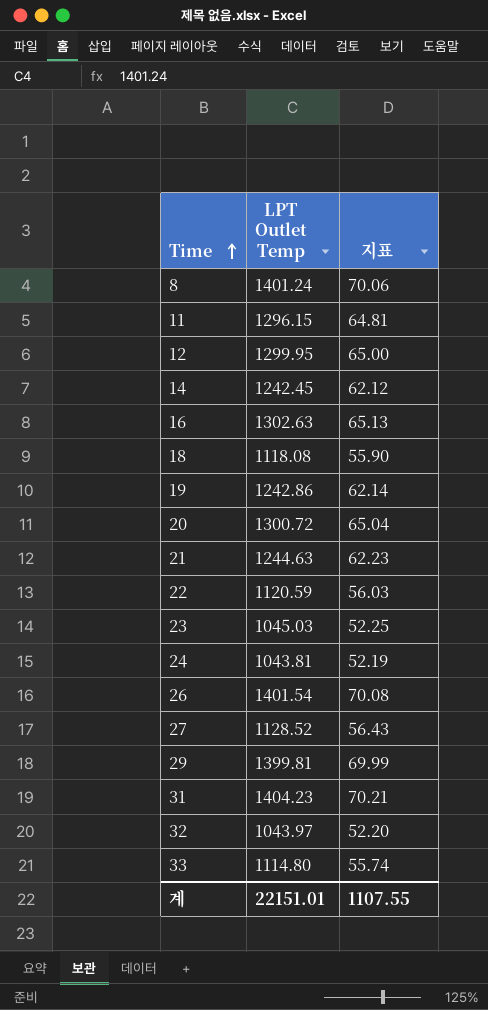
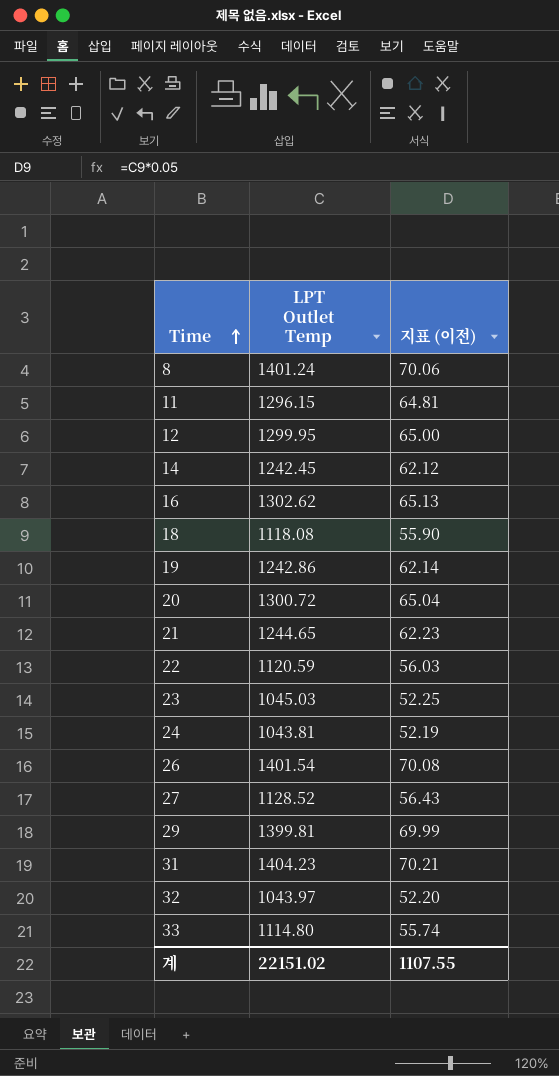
column name: 지표 -> 지표 (이전)
16 | LPT Outlet Temp: 1302.63 -> 1302.62
21 | LPT Outlet Temp: 1244.63 -> 1244.65
계 | LPT Outlet Temp: 22151.01 -> 22151.02

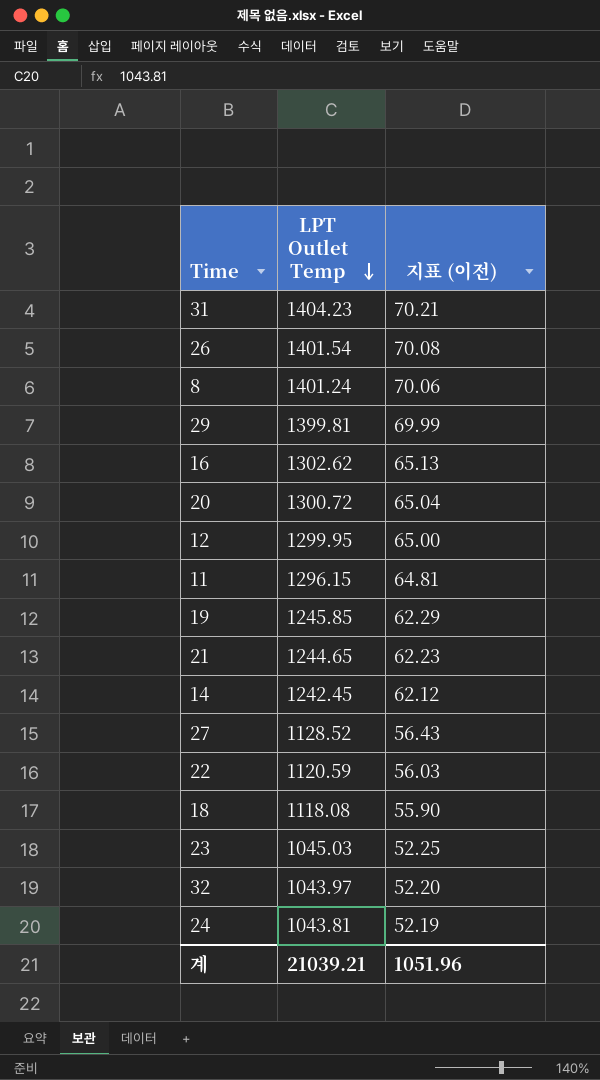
row order: Time ascending -> LPT Outlet Temp descending
row 33: 1114.80 | 55.74 -> none
19 | LPT Outlet Temp: 1242.86 -> 1245.85
19 | 지표 (이전): 62.14 -> 62.29
계 | LPT Outlet Temp: 22151.02 -> 21039.21
계 | 지표 (이전): 1107.55 -> 1051.96

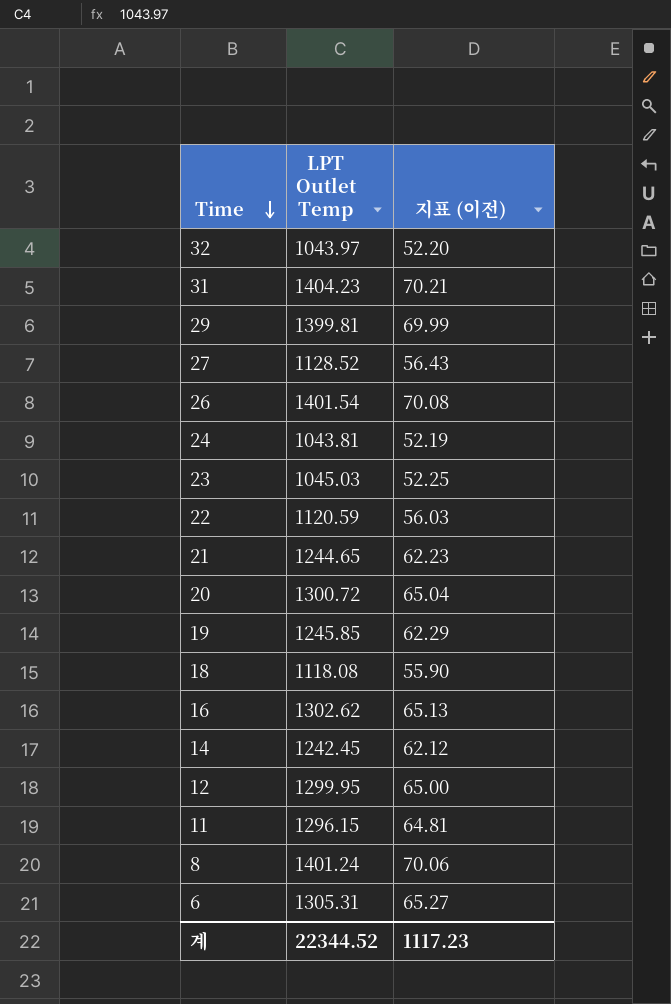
row order: LPT Outlet Temp descending -> Time descending
row 6: none -> 1305.31 | 65.27
계 | LPT Outlet Temp: 21039.21 -> 22344.52
계 | 지표 (이전): 1051.96 -> 1117.23

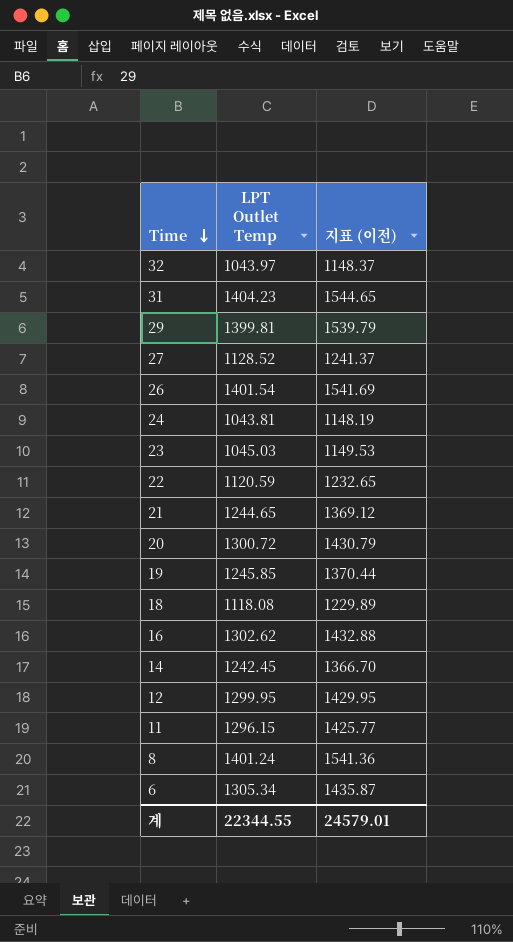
column 지표 (이전) | formula: [LPT Outlet Temp] * 0.05 -> [LPT Outlet Temp] * 1.1
6 | LPT Outlet Temp: 1305.31 -> 1305.34
계 | LPT Outlet Temp: 22344.52 -> 22344.55
계 | 지표 (이전): 1117.23 -> 24579.01

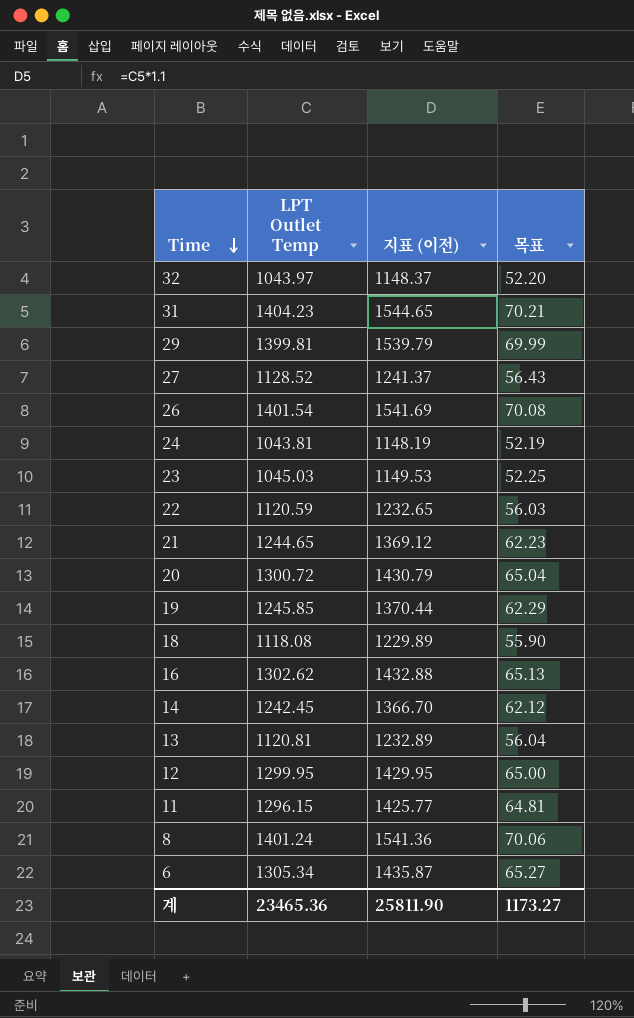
column 목표 | formula: none -> [LPT Outlet Temp] * 0.05
row 13: none -> 1120.81 | 1232.89 | 56.04
계 | LPT Outlet Temp: 22344.55 -> 23465.36
계 | 지표 (이전): 24579.01 -> 25811.90

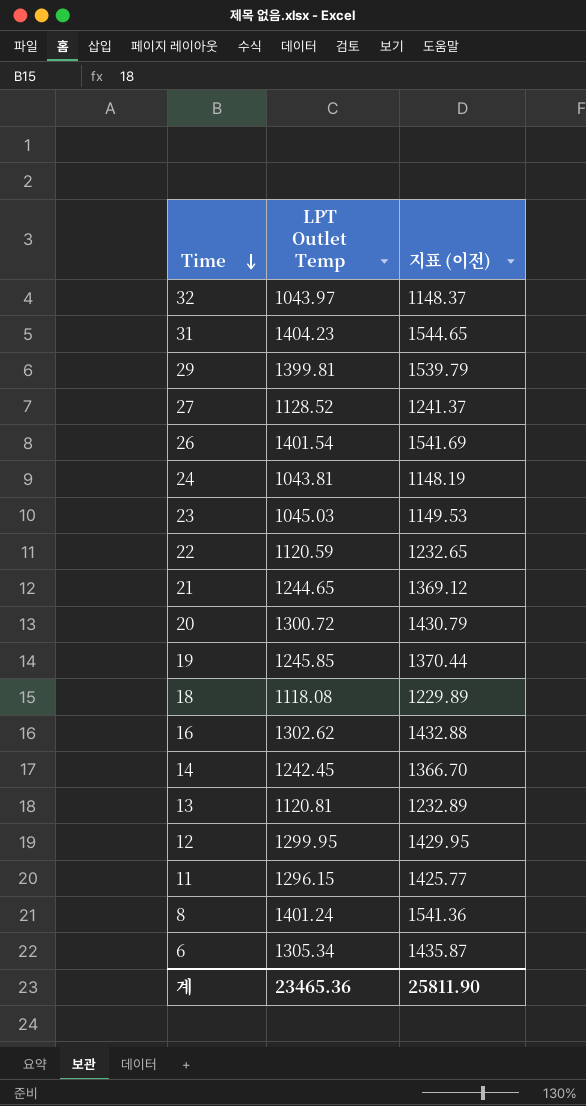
column 목표 | formula: [LPT Outlet Temp] * 0.05 -> none

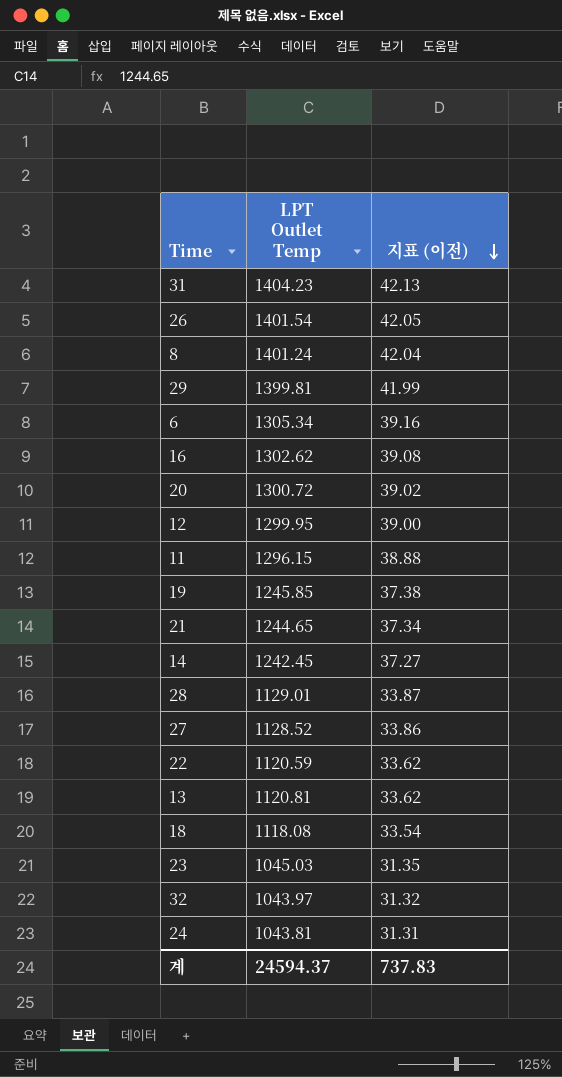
row order: Time descending -> 지표 (이전) descending
column 지표 (이전) | formula: [LPT Outlet Temp] * 1.1 -> [LPT Outlet Temp] * 0.03
row 28: none -> 1129.01 | 33.87
계 | LPT Outlet Temp: 23465.36 -> 24594.37
계 | 지표 (이전): 25811.90 -> 737.83

